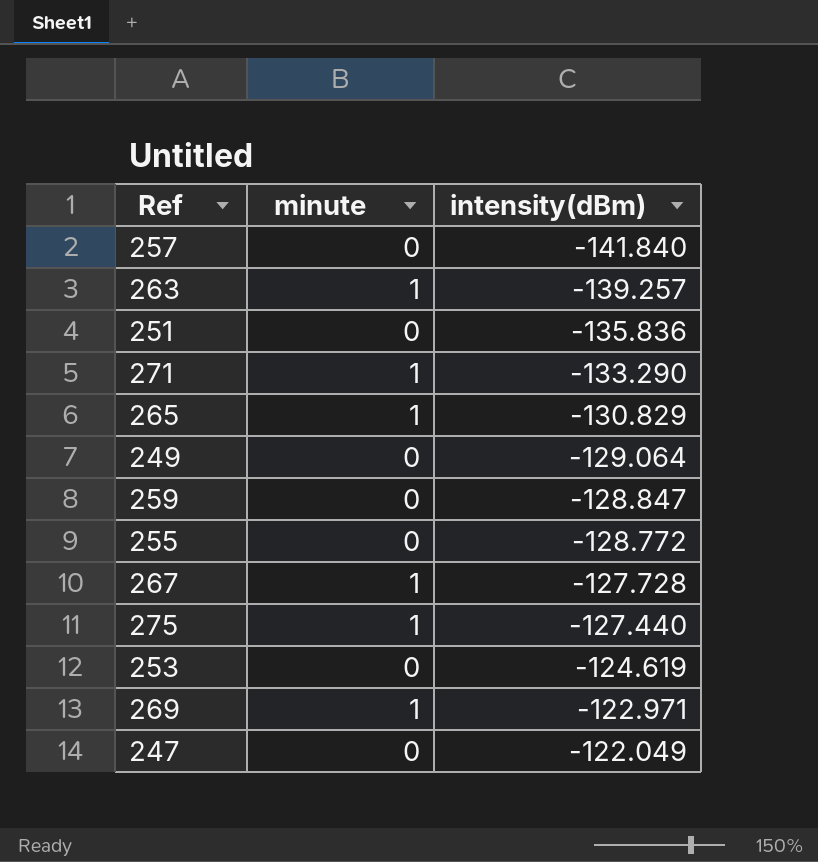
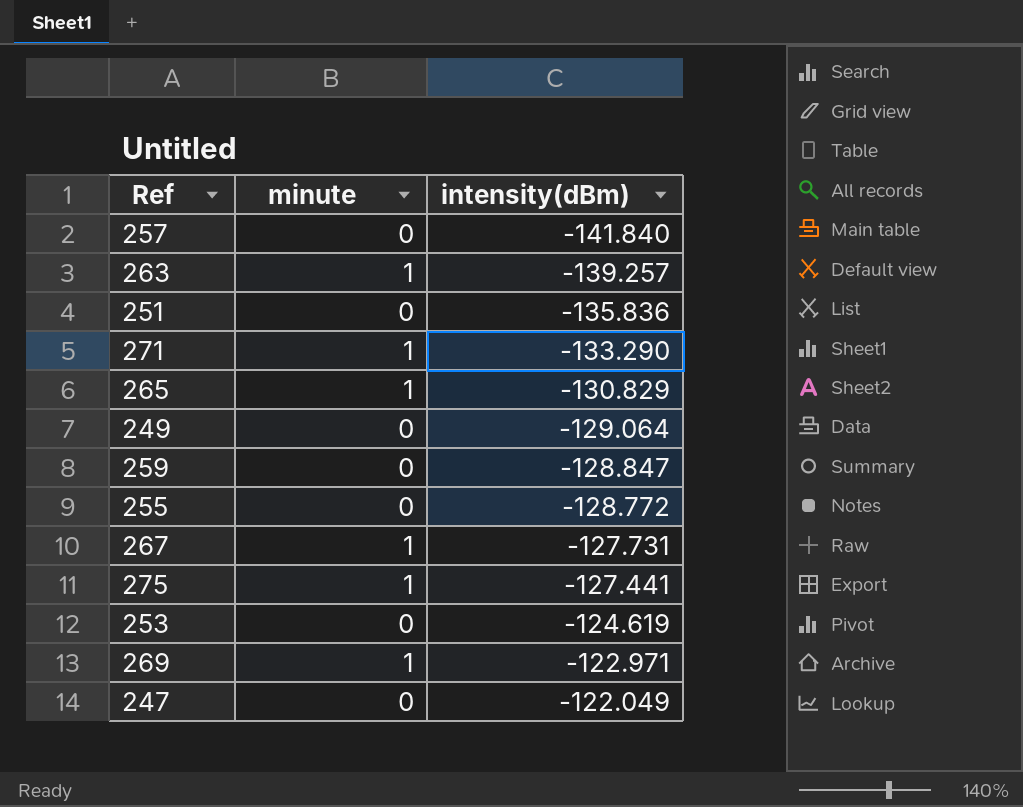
267 | intensity(dBm): -127.728 -> -127.731
275 | intensity(dBm): -127.440 -> -127.441

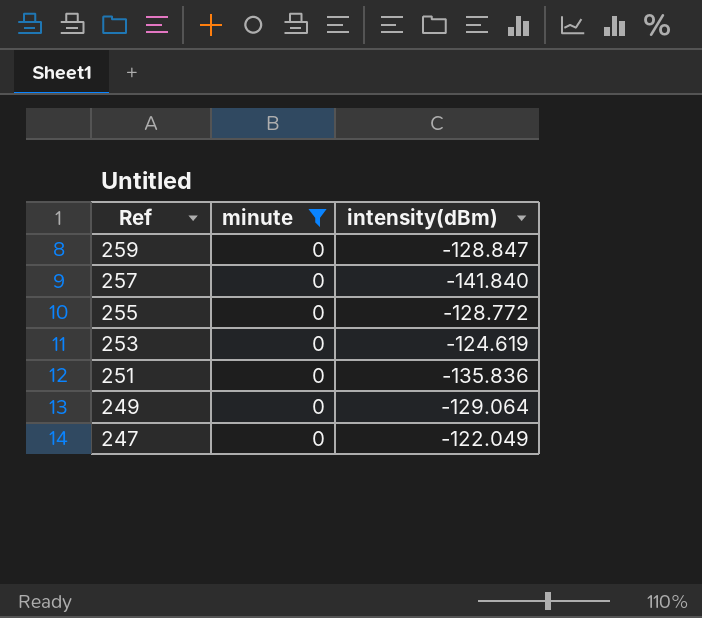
filter: none -> minute = 0
row order: intensity(dBm) ascending -> Ref descending

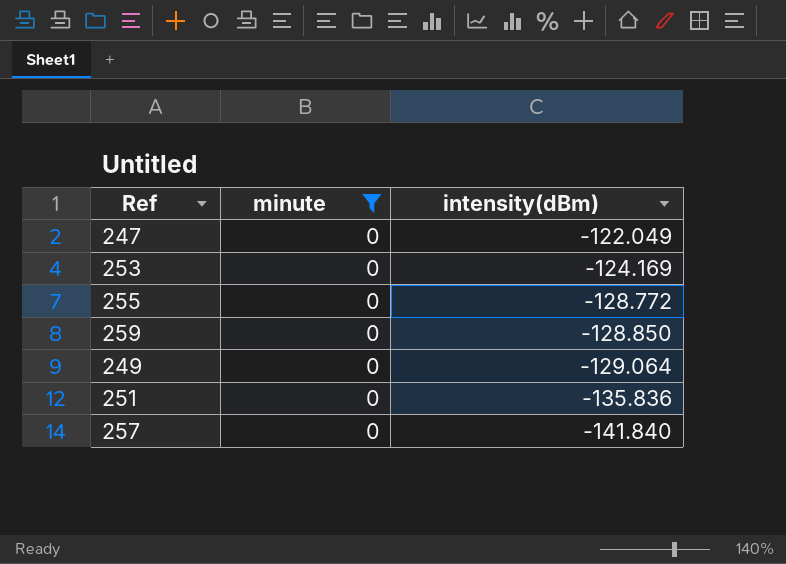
row order: Ref descending -> intensity(dBm) descending
253 | intensity(dBm): -124.619 -> -124.169
259 | intensity(dBm): -128.847 -> -128.850

